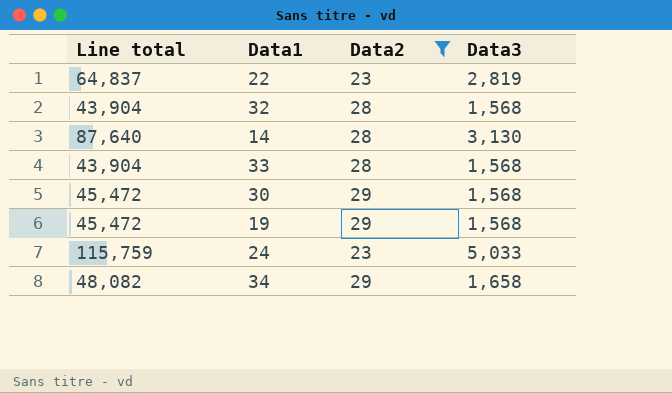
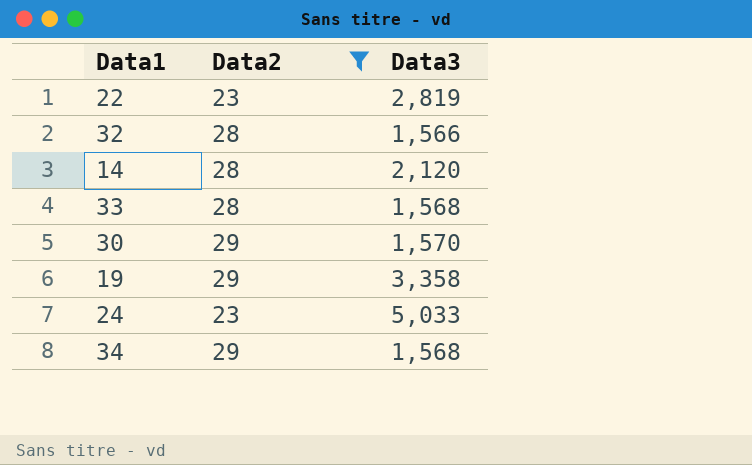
column Line total | formula: [Data2] * [Data3] -> none
32 | Data3: 1,568 -> 1,566
14 | Data3: 3,130 -> 2,120
30 | Data3: 1,568 -> 1,570
19 | Data3: 1,568 -> 3,358
34 | Data3: 1,658 -> 1,568

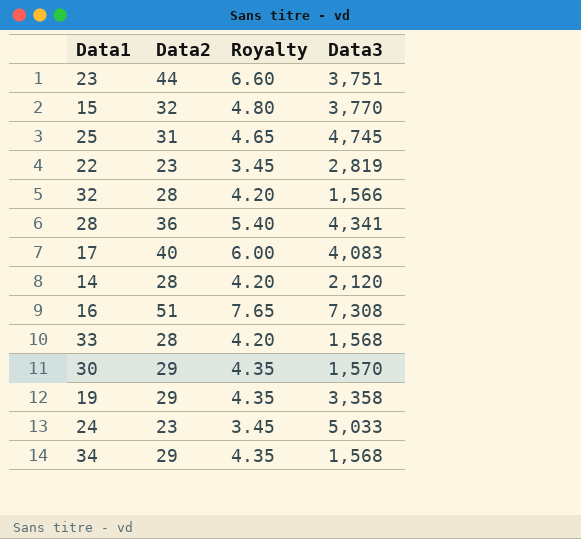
filter: Data2 <= 29 -> none
column Royalty | formula: none -> [Data2] * 0.15

